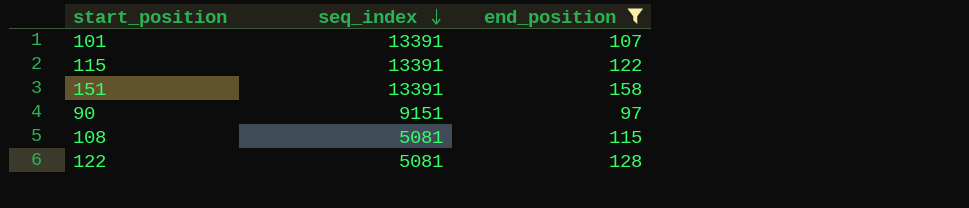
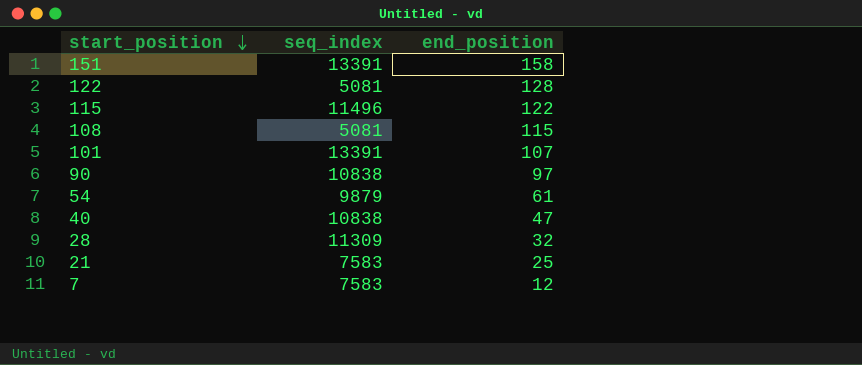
filter: end_position >= 97 -> none
row order: seq_index descending -> start_position descending
115 | seq_index: 13391 -> 11496
90 | seq_index: 9151 -> 10838

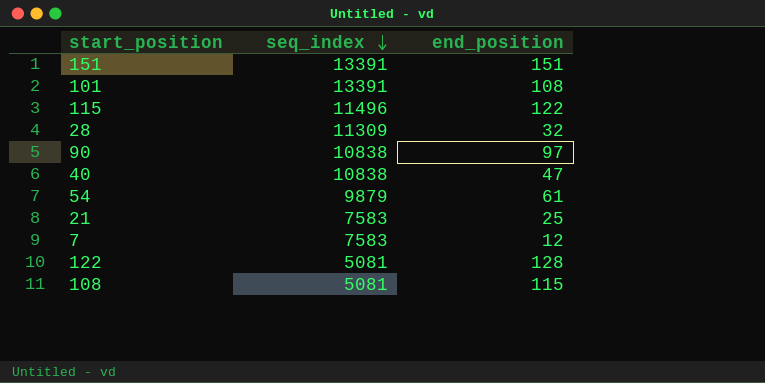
row order: start_position descending -> seq_index descending
151 | end_position: 158 -> 151
101 | end_position: 107 -> 108

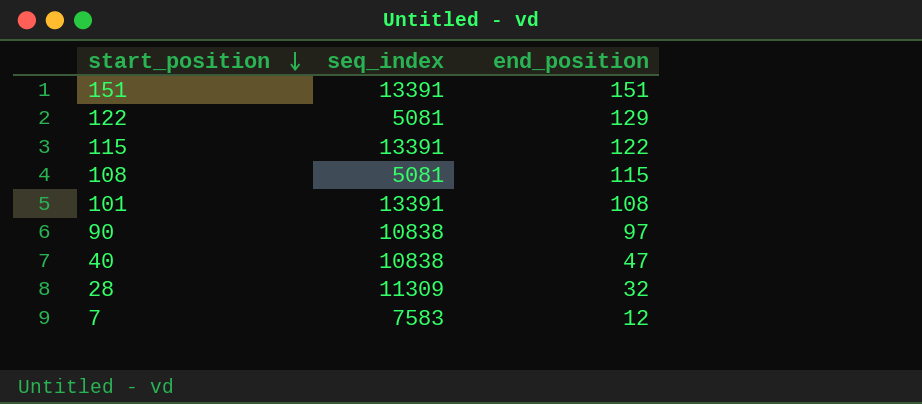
row order: seq_index descending -> start_position descending
row 54: 9879 | 61 -> none
row 21: 7583 | 25 -> none
122 | end_position: 128 -> 129
115 | seq_index: 11496 -> 13391

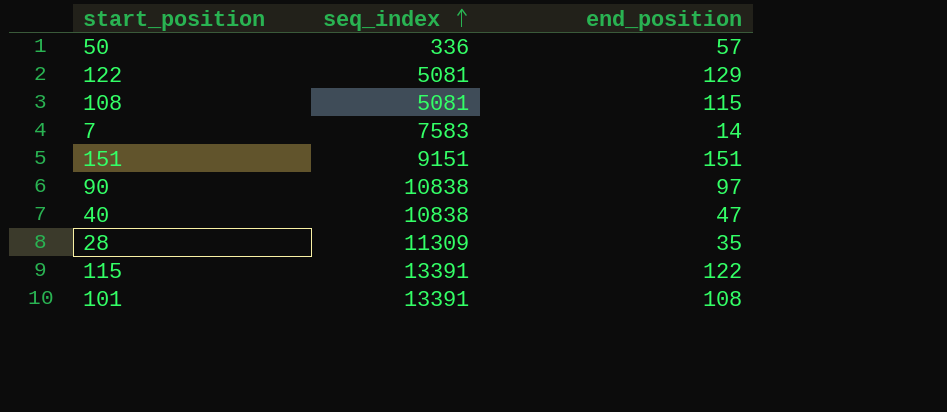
row order: start_position descending -> seq_index ascending
row 50: none -> 336 | 57
7 | end_position: 12 -> 14
151 | seq_index: 13391 -> 9151
28 | end_position: 32 -> 35

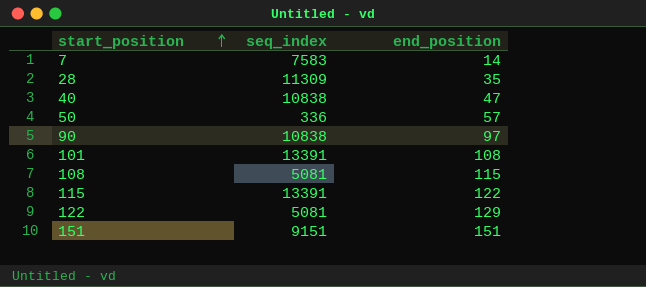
row order: seq_index ascending -> start_position ascending

